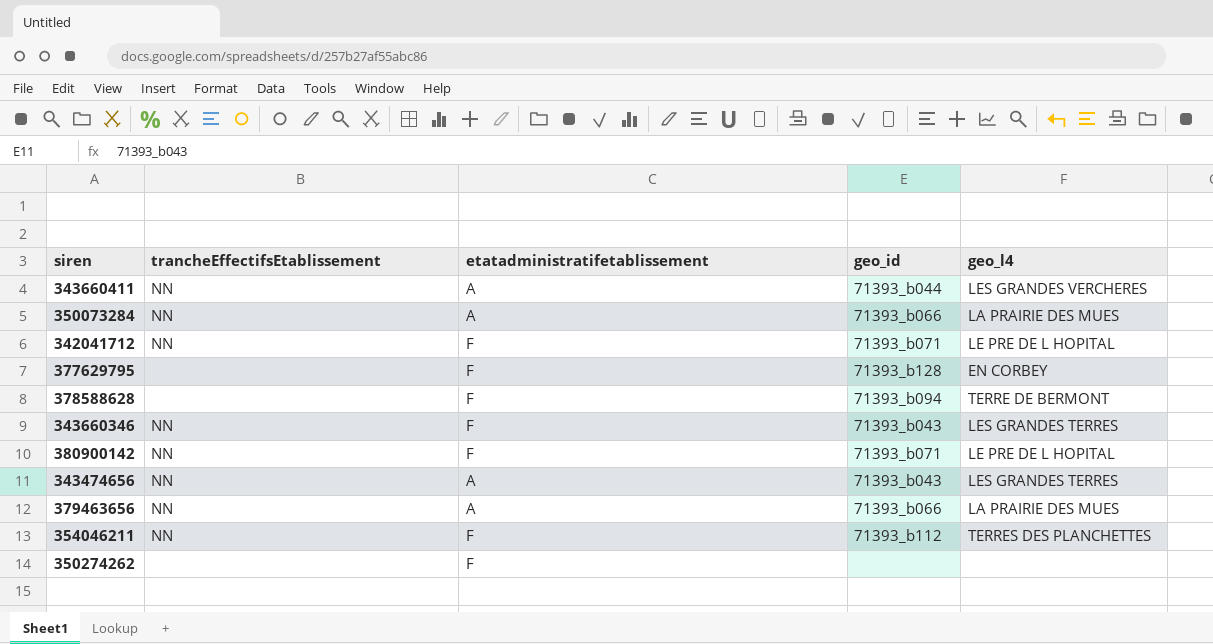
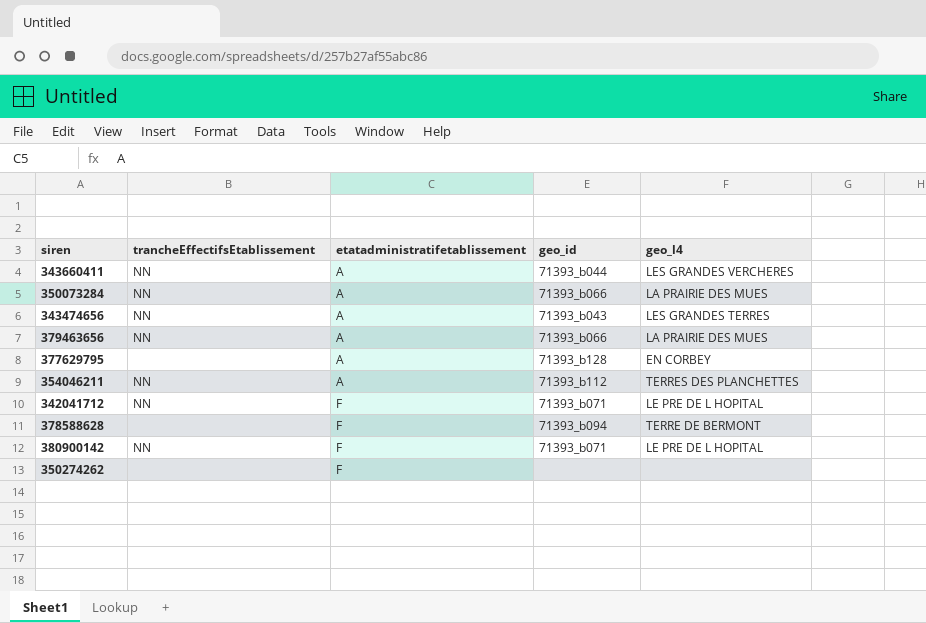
row order: none -> etatadministratifetablissement ascending
row 343660346: NN | F | 71393_b043 | LES GRANDES TERRES -> none
377629795 | etatadministratifetablissement: F -> A
354046211 | etatadministratifetablissement: F -> A

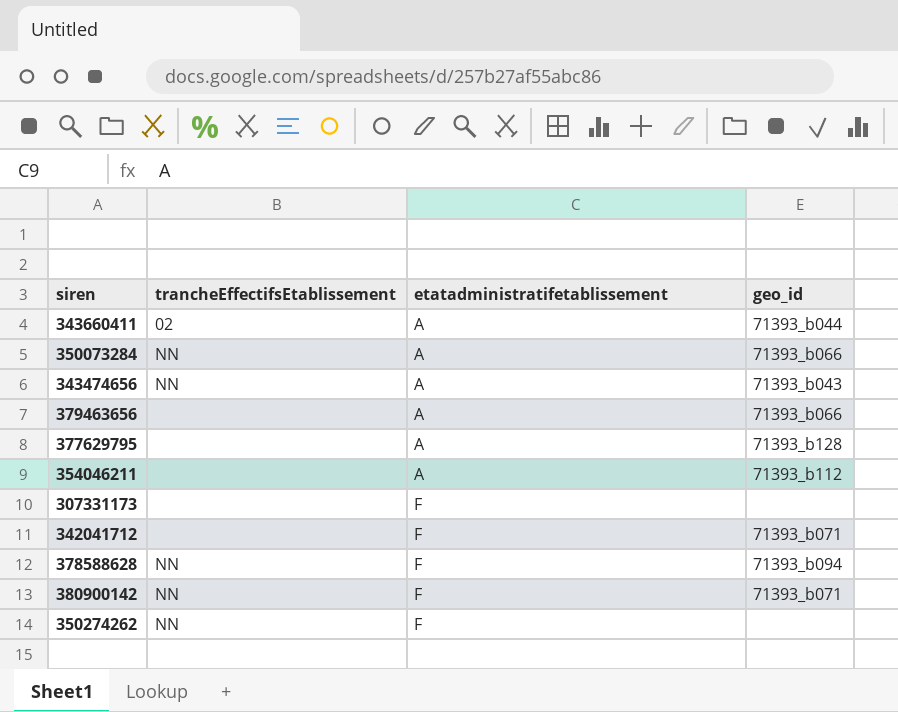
column geo_l4 | position: 5 -> none
343660411 | trancheEffectifsEtablissement: NN -> 02
379463656 | trancheEffectifsEtablissement: NN -> none
354046211 | trancheEffectifsEtablissement: NN -> none
row 307331173: none -> none | F | none
342041712 | trancheEffectifsEtablissement: NN -> none
378588628 | trancheEffectifsEtablissement: none -> NN
350274262 | trancheEffectifsEtablissement: none -> NN

